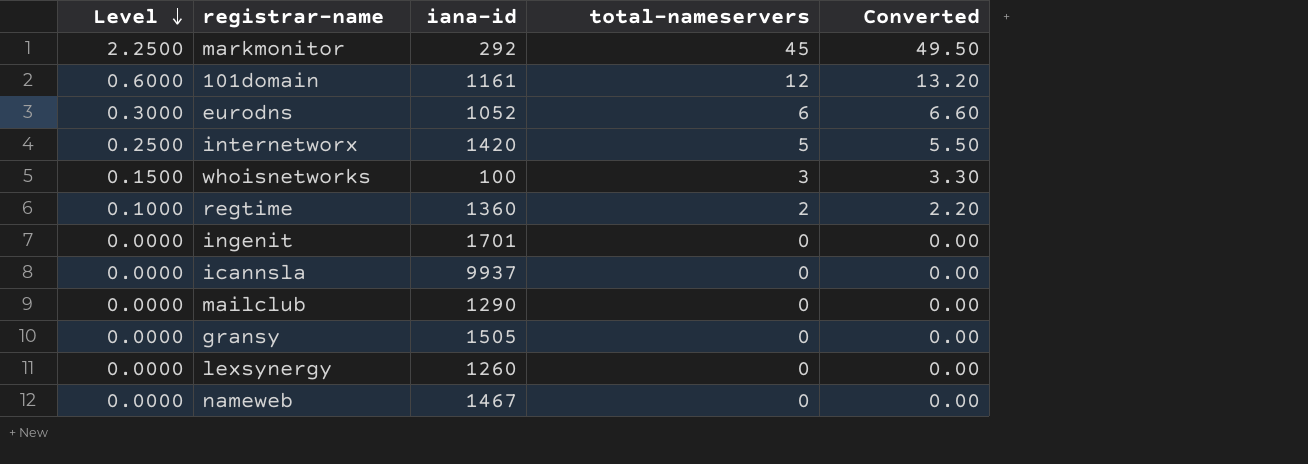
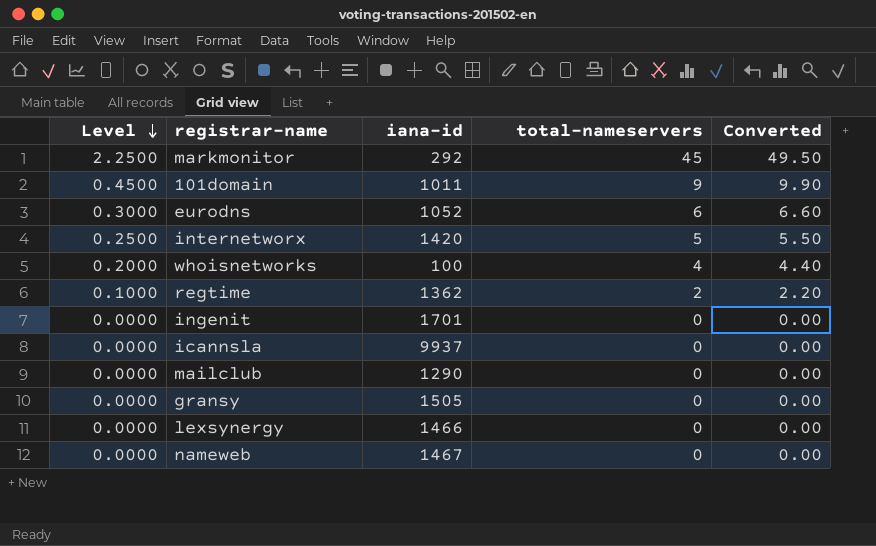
101domain | Level: 0.6000 -> 0.4500
101domain | iana-id: 1161 -> 1011
101domain | total-nameservers: 12 -> 9
101domain | Converted: 13.20 -> 9.90
whoisnetworks | Level: 0.1500 -> 0.2000
whoisnetworks | total-nameservers: 3 -> 4
whoisnetworks | Converted: 3.30 -> 4.40
regtime | iana-id: 1360 -> 1362
lexsynergy | iana-id: 1260 -> 1466

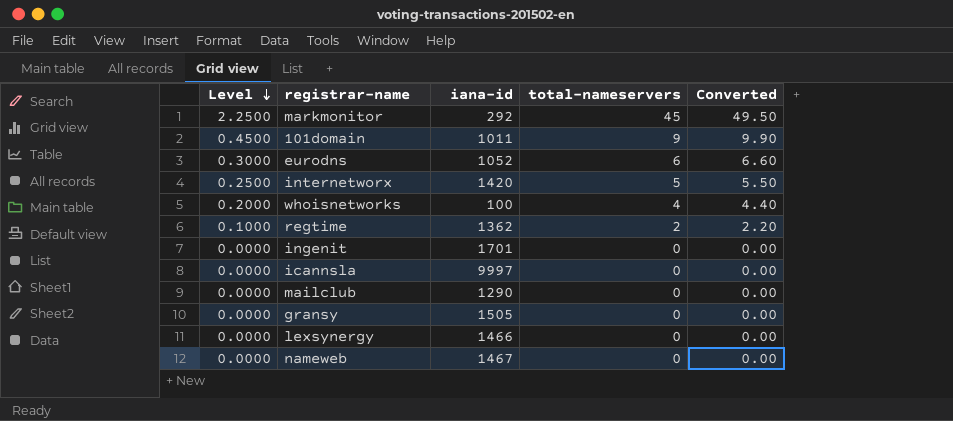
icannsla | iana-id: 9937 -> 9997

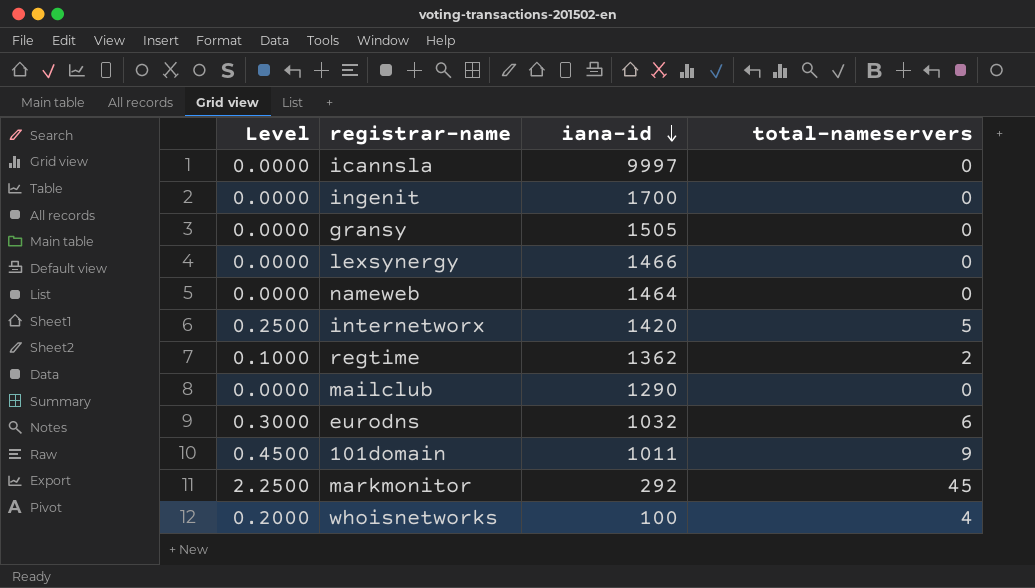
row order: Level descending -> iana-id descending
column Converted | formula: [total-nameservers] * 1.1 -> none
ingenit | iana-id: 1701 -> 1700
nameweb | iana-id: 1467 -> 1464
eurodns | iana-id: 1052 -> 1032

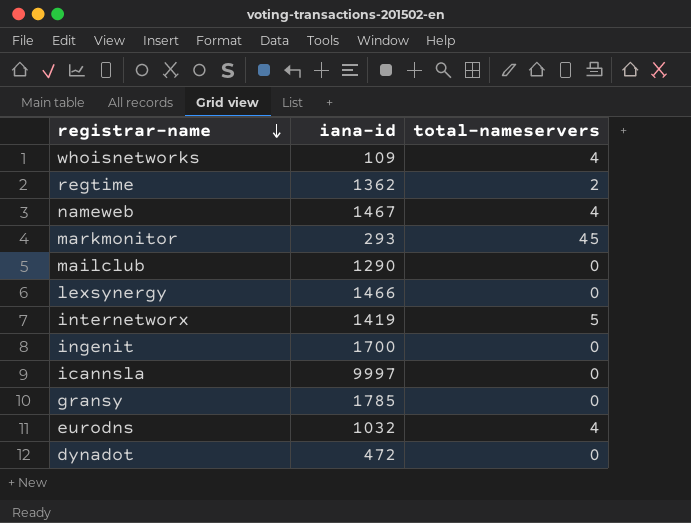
row order: iana-id descending -> registrar-name descending
column Level | formula: [total-nameservers] * 0.05 -> none
row 101domain: 0.4500 | 1011 | 9 -> none
whoisnetworks | iana-id: 100 -> 109
nameweb | iana-id: 1464 -> 1467
nameweb | total-nameservers: 0 -> 4
markmonitor | iana-id: 292 -> 293
internetworx | iana-id: 1420 -> 1419
gransy | iana-id: 1505 -> 1785
eurodns | total-nameservers: 6 -> 4
row dynadot: none -> 472 | 0

